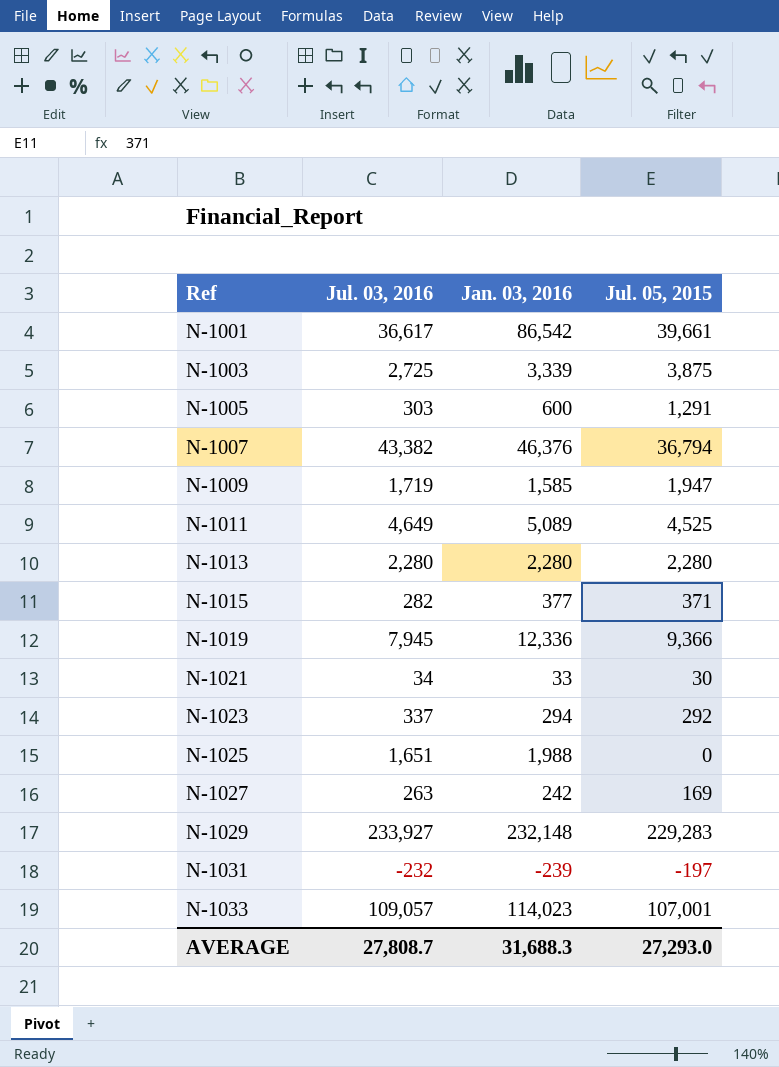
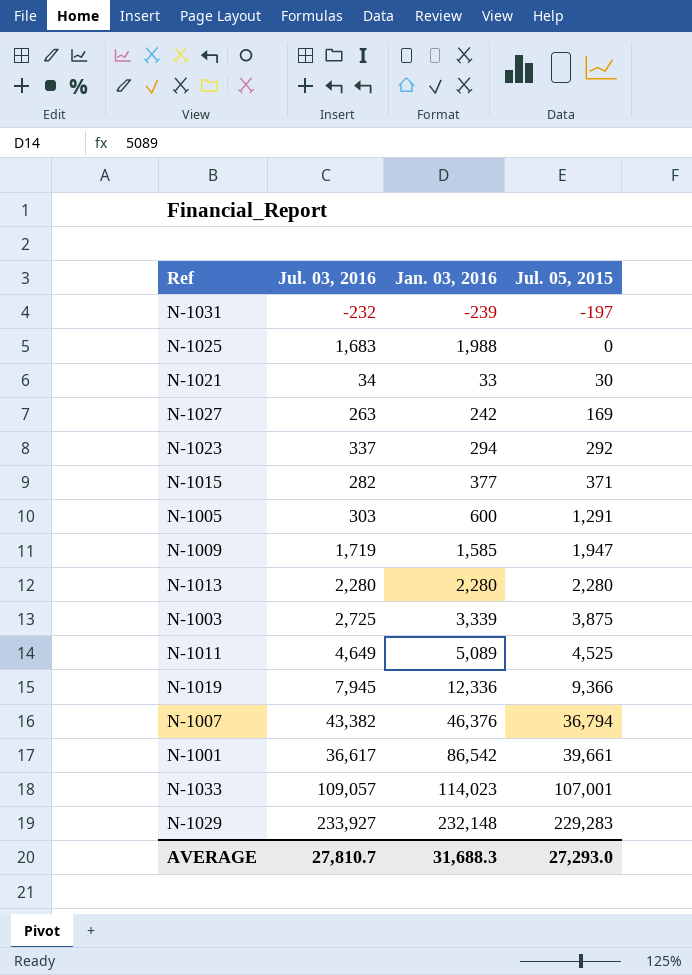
row order: Ref ascending -> Jul. 05, 2015 ascending
N-1025 | Jul. 03, 2016: 1,651 -> 1,683
AVERAGE | Jul. 03, 2016: 27,808.7 -> 27,810.7

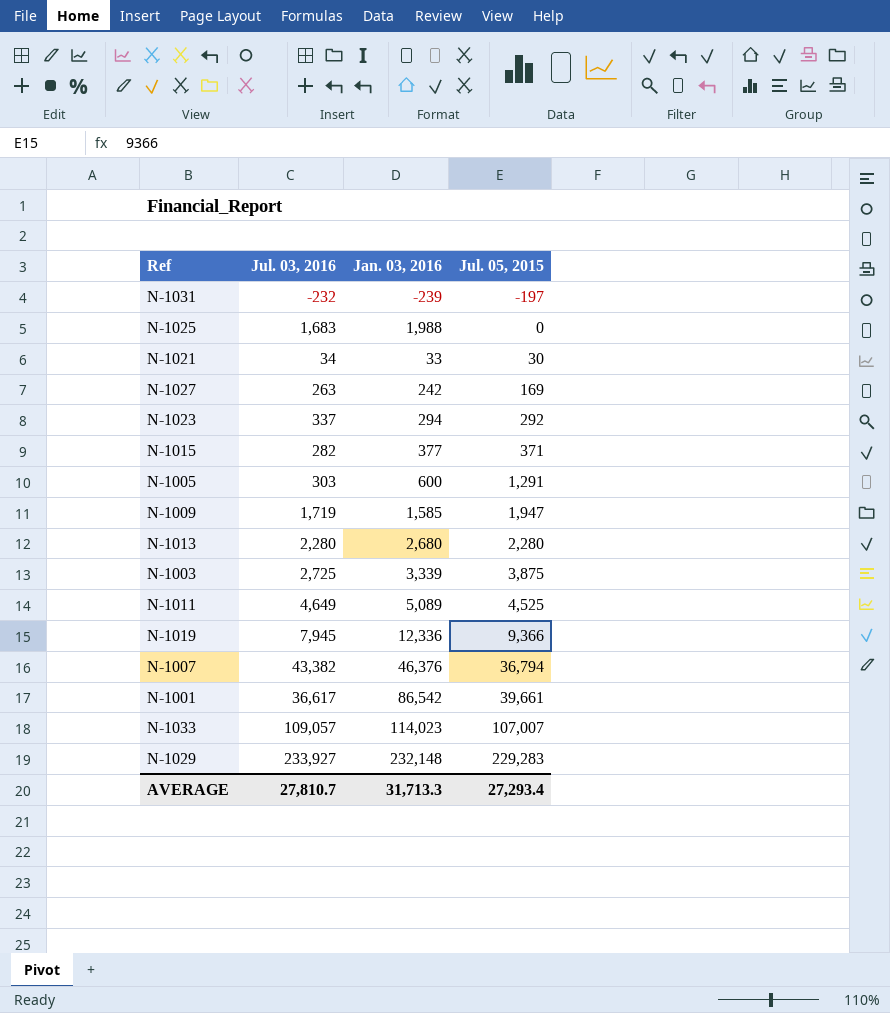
N-1013 | Jan. 03, 2016: 2,280 -> 2,680
N-1033 | Jul. 05, 2015: 107,001 -> 107,007
AVERAGE | Jan. 03, 2016: 31,688.3 -> 31,713.3
AVERAGE | Jul. 05, 2015: 27,293.0 -> 27,293.4

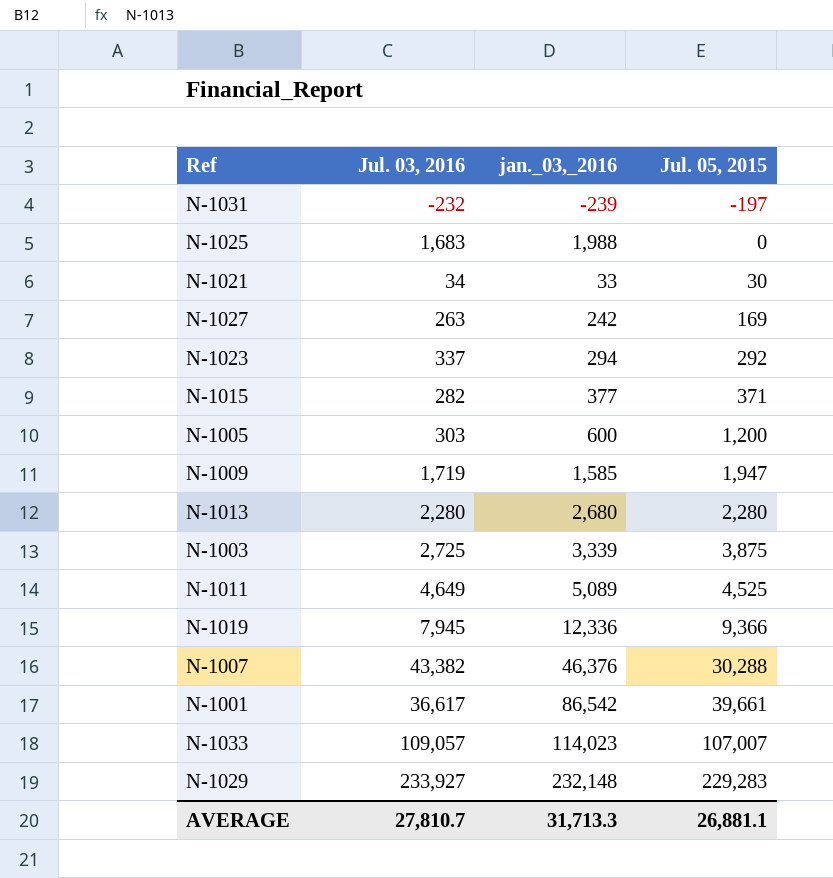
column name: Jan. 03, 2016 -> jan._03,_2016
N-1005 | Jul. 05, 2015: 1,291 -> 1,200
N-1007 | Jul. 05, 2015: 36,794 -> 30,288
AVERAGE | Jul. 05, 2015: 27,293.4 -> 26,881.1

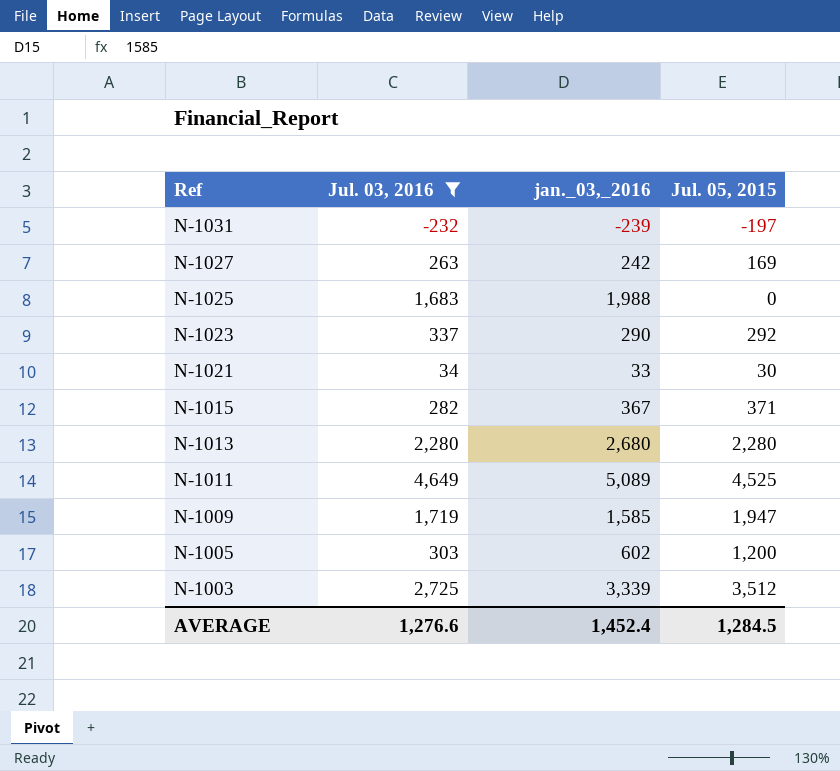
filter: none -> Jul. 03, 2016 <= 4,649
row order: Jul. 05, 2015 ascending -> Ref descending
N-1023 | jan._03,_2016: 294 -> 290
N-1015 | jan._03,_2016: 377 -> 367
N-1005 | jan._03,_2016: 600 -> 602
N-1003 | Jul. 05, 2015: 3,875 -> 3,512
AVERAGE | Jul. 03, 2016: 27,810.7 -> 1,276.6
AVERAGE | jan._03,_2016: 31,713.3 -> 1,452.4
AVERAGE | Jul. 05, 2015: 26,881.1 -> 1,284.5

